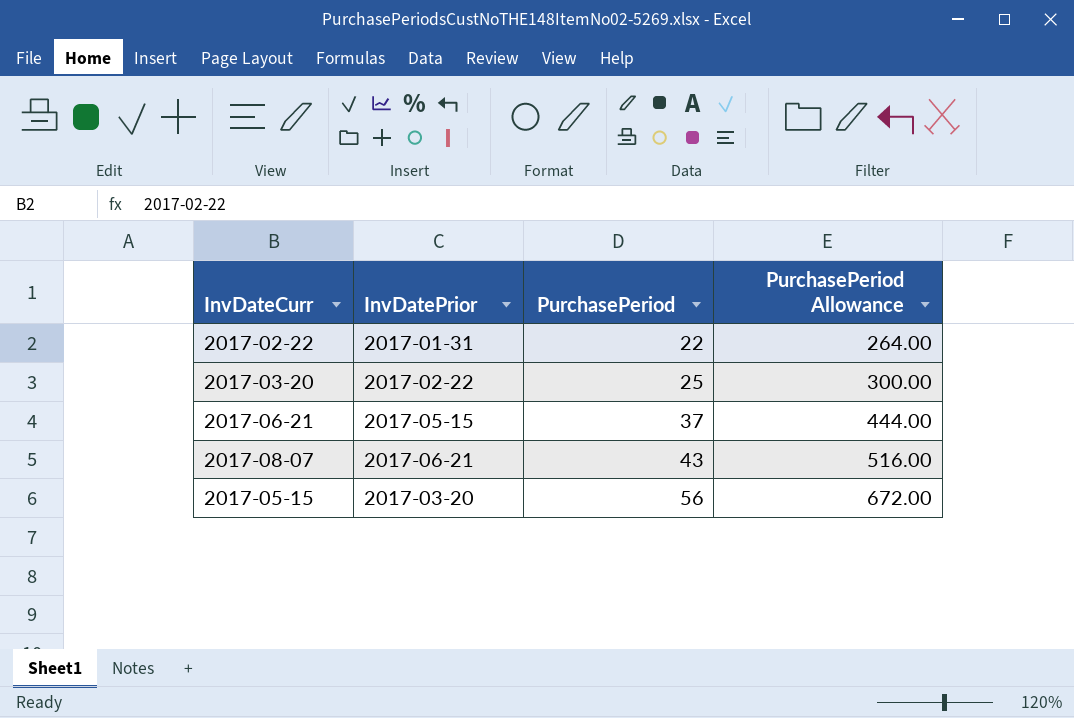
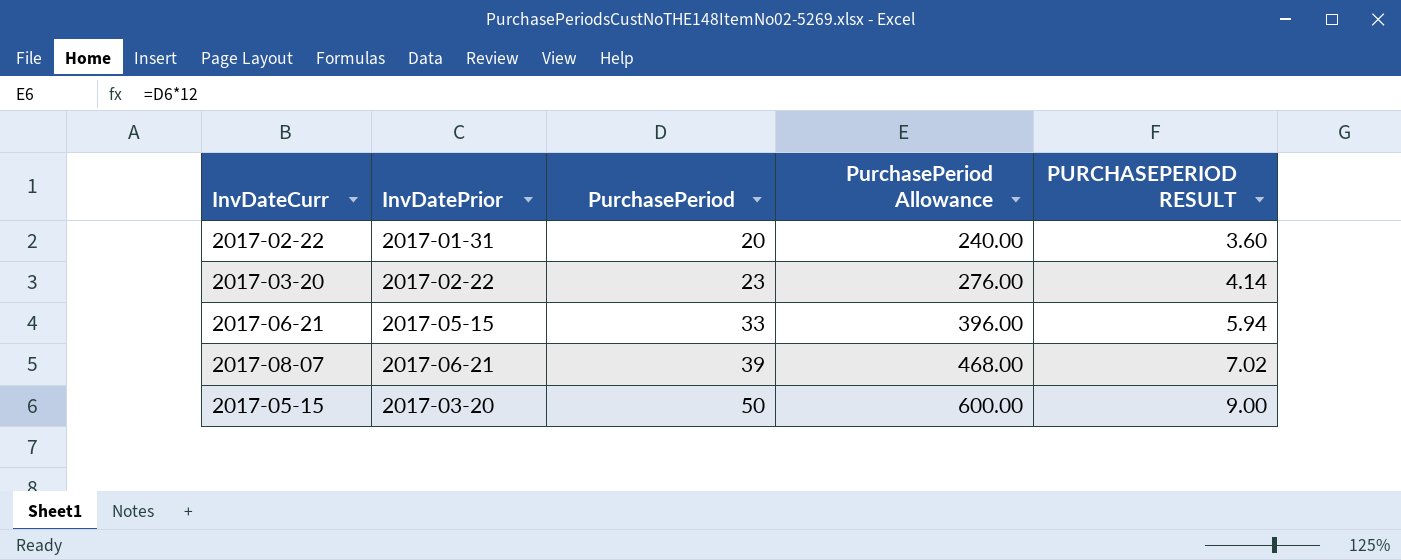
column PURCHASEPERIOD RESULT | formula: none -> [PurchasePeriod] * 0.18
2017-02-22 | PurchasePeriod: 22 -> 20
2017-02-22 | PurchasePeriod Allowance: 264.00 -> 240.00
2017-03-20 | PurchasePeriod: 25 -> 23
2017-03-20 | PurchasePeriod Allowance: 300.00 -> 276.00
2017-06-21 | PurchasePeriod: 37 -> 33
2017-06-21 | PurchasePeriod Allowance: 444.00 -> 396.00
2017-08-07 | PurchasePeriod: 43 -> 39
2017-08-07 | PurchasePeriod Allowance: 516.00 -> 468.00
2017-05-15 | PurchasePeriod: 56 -> 50
2017-05-15 | PurchasePeriod Allowance: 672.00 -> 600.00

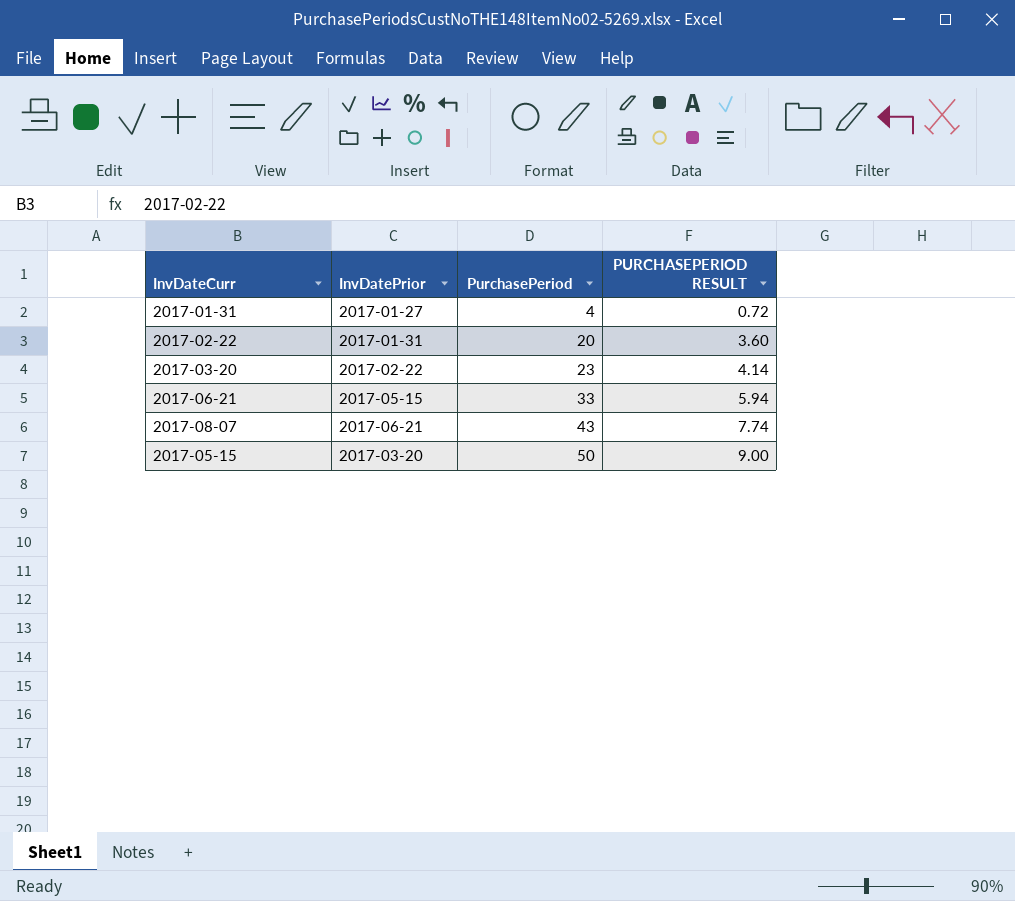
column PurchasePeriod Allowance | formula: [PurchasePeriod] * 12 -> none
row 2017-01-31: none -> 2017-01-27 | 4 | 0.72
2017-08-07 | PurchasePeriod: 39 -> 43
2017-08-07 | PURCHASEPERIOD RESULT: 7.02 -> 7.74

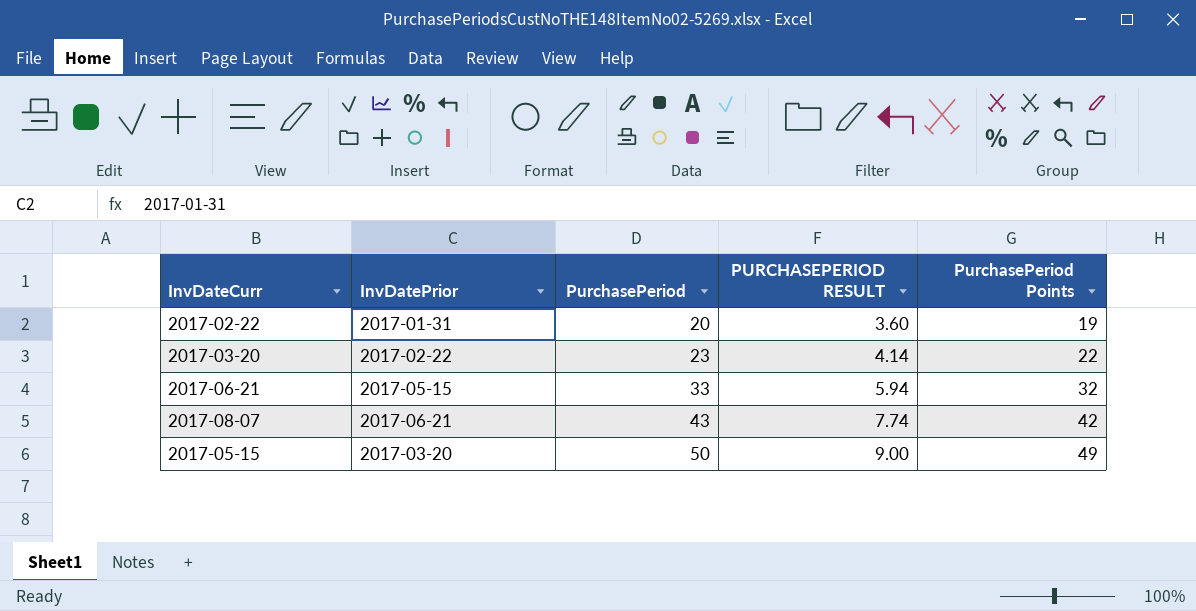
column PurchasePeriod Points | formula: none -> [PurchasePeriod] - 1
row 2017-01-31: 2017-01-27 | 4 | 0.72 -> none

